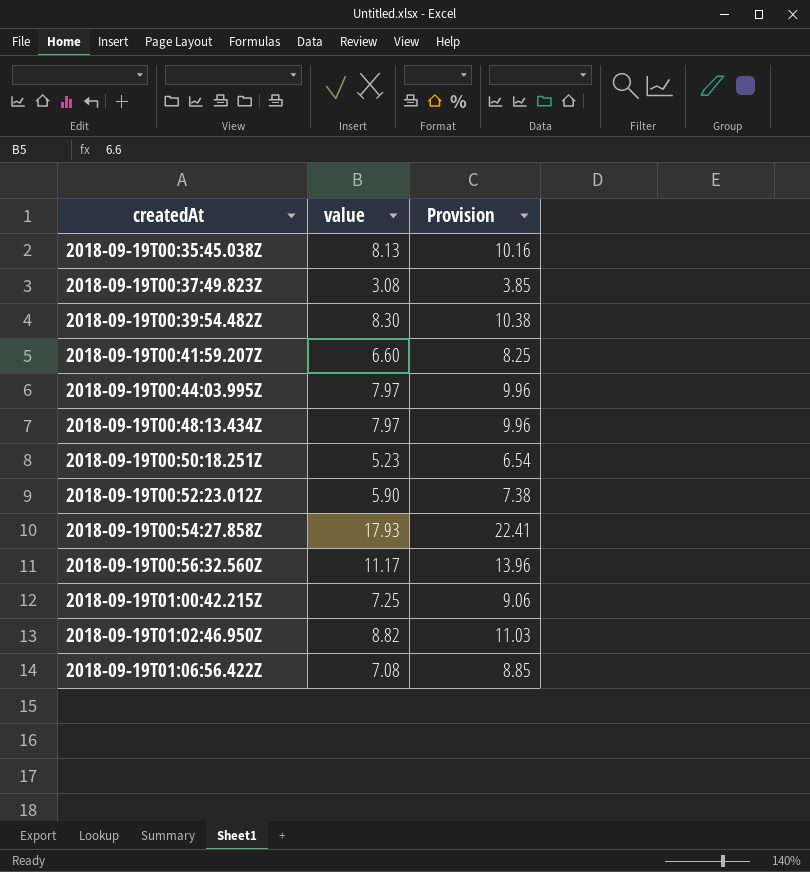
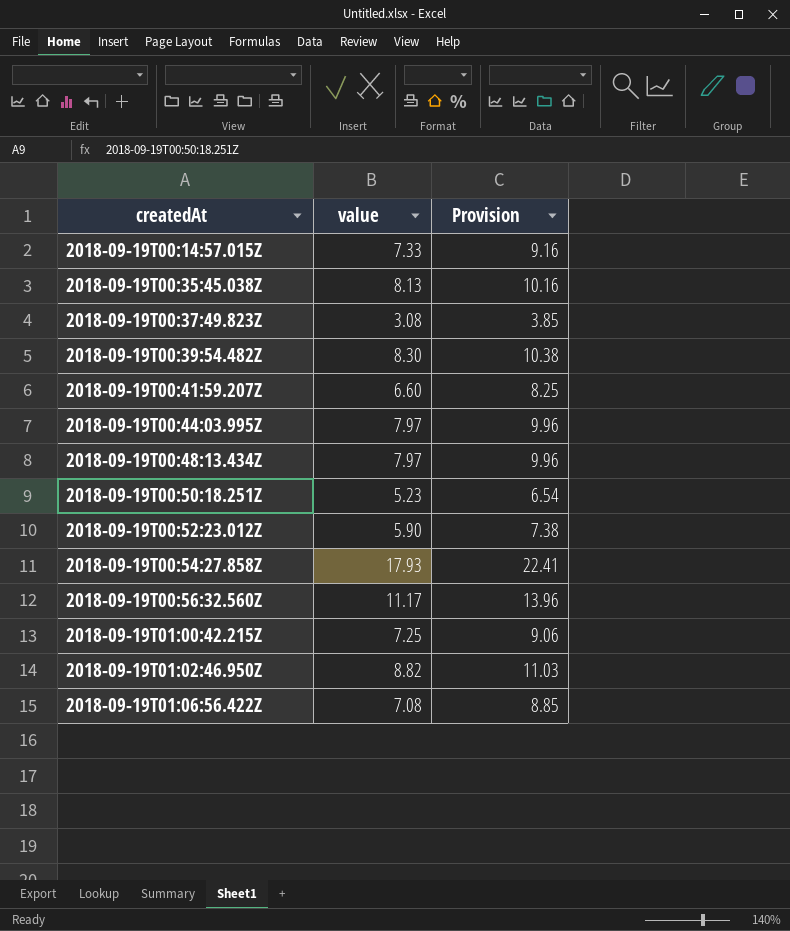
row 2018-09-19T00:14:57.015Z: none -> 7.33 | 9.16

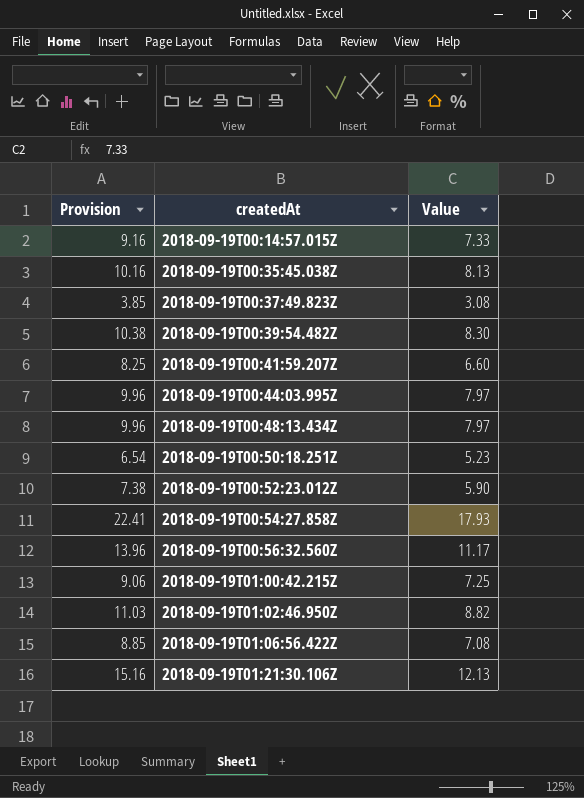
column Provision | position: 3 -> 1
column name: value -> Value
row 2018-09-19T01:21:30.106Z: none -> 15.16 | 12.13

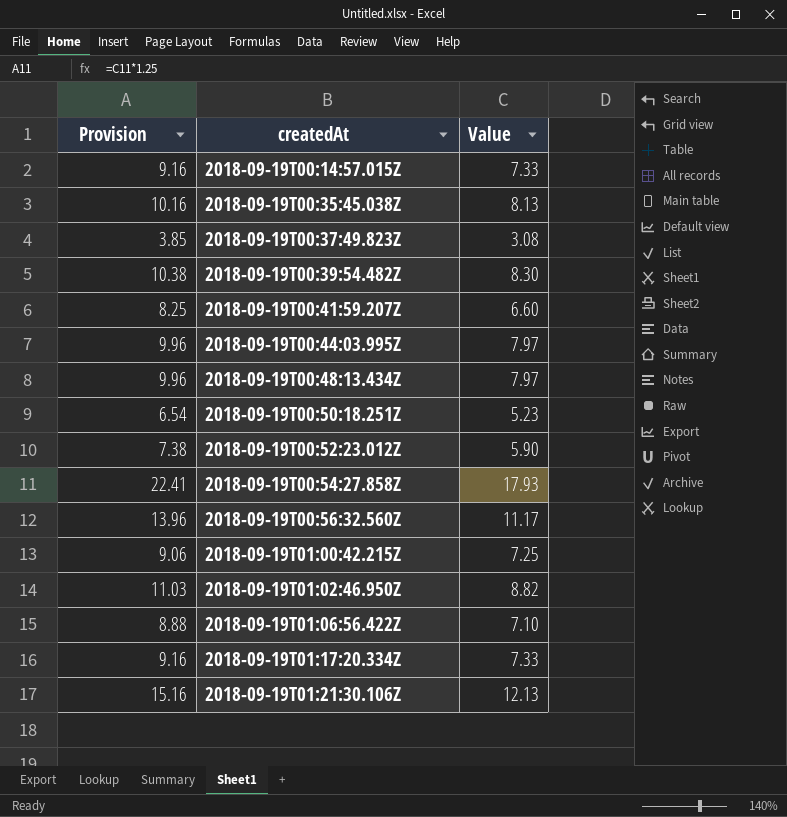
2018-09-19T01:06:56.422Z | Provision: 8.85 -> 8.88
2018-09-19T01:06:56.422Z | Value: 7.08 -> 7.10
row 2018-09-19T01:17:20.334Z: none -> 9.16 | 7.33

